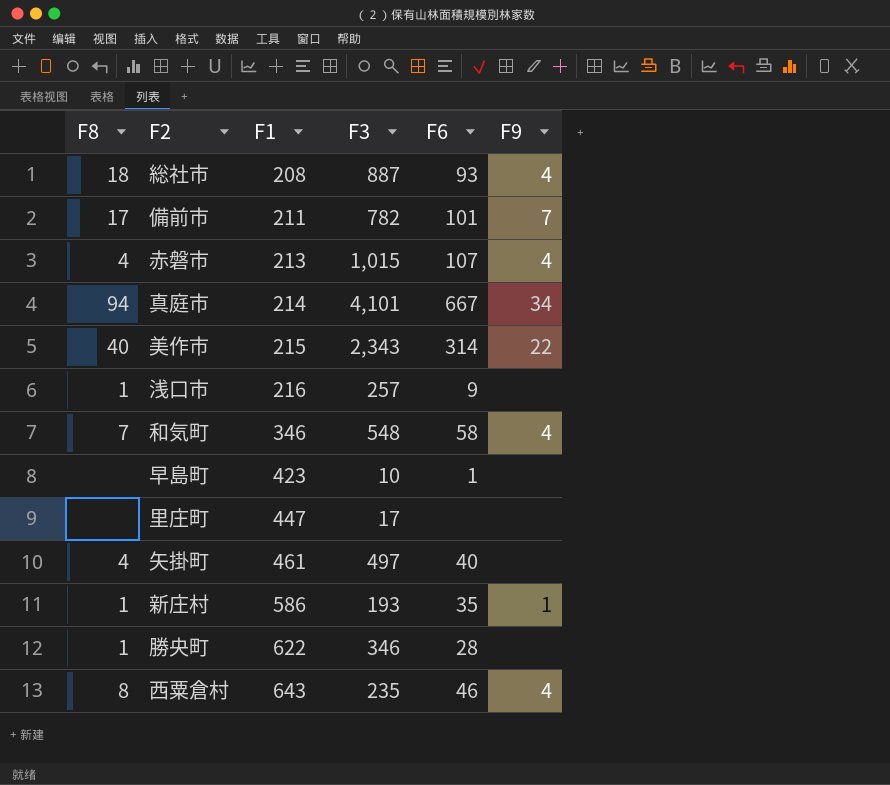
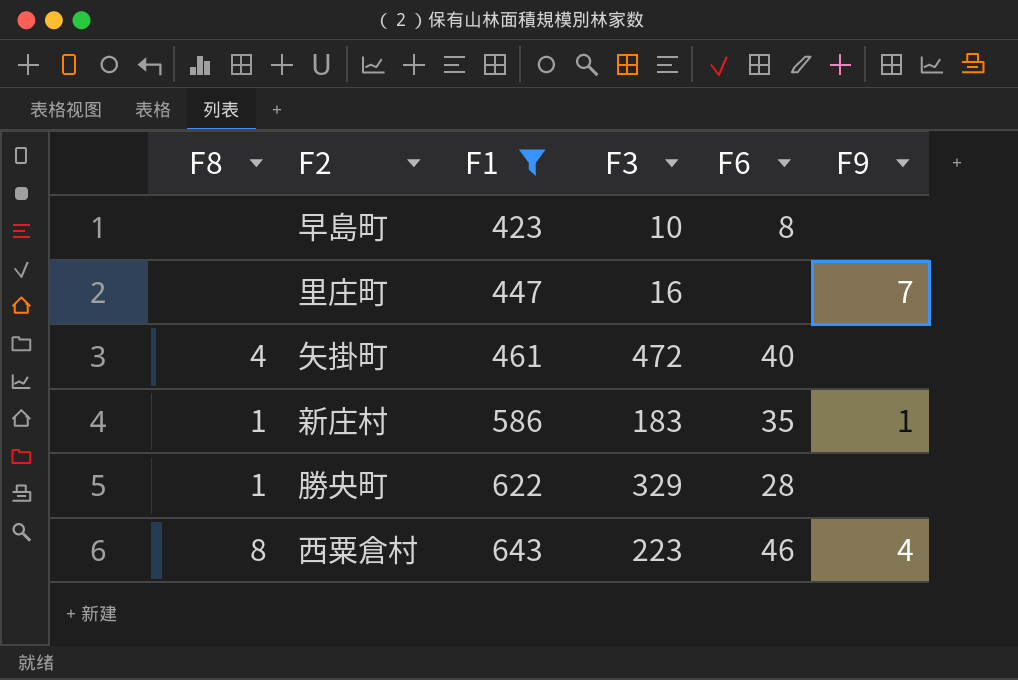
filter: none -> F1 >= 423
早島町 | F6: 1 -> 8
里庄町 | F3: 17 -> 16
里庄町 | F9: none -> 7
矢掛町 | F3: 497 -> 472
新庄村 | F3: 193 -> 183
勝央町 | F3: 346 -> 329
西粟倉村 | F3: 235 -> 223

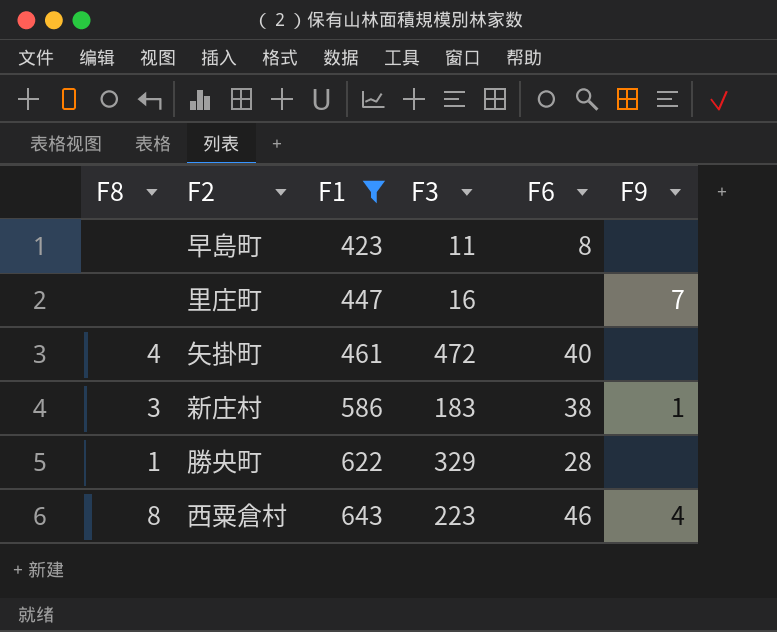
早島町 | F3: 10 -> 11
新庄村 | F8: 1 -> 3
新庄村 | F6: 35 -> 38

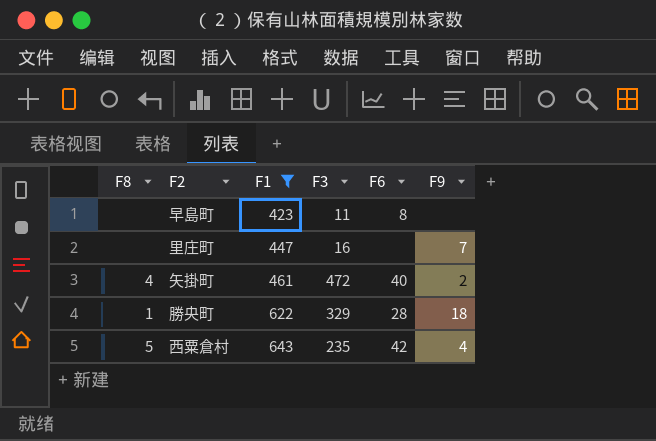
row 新庄村: 3 | 586 | 183 | 38 | 1 -> none
矢掛町 | F9: none -> 2
勝央町 | F9: none -> 18
西粟倉村 | F8: 8 -> 5
西粟倉村 | F3: 223 -> 235
西粟倉村 | F6: 46 -> 42

